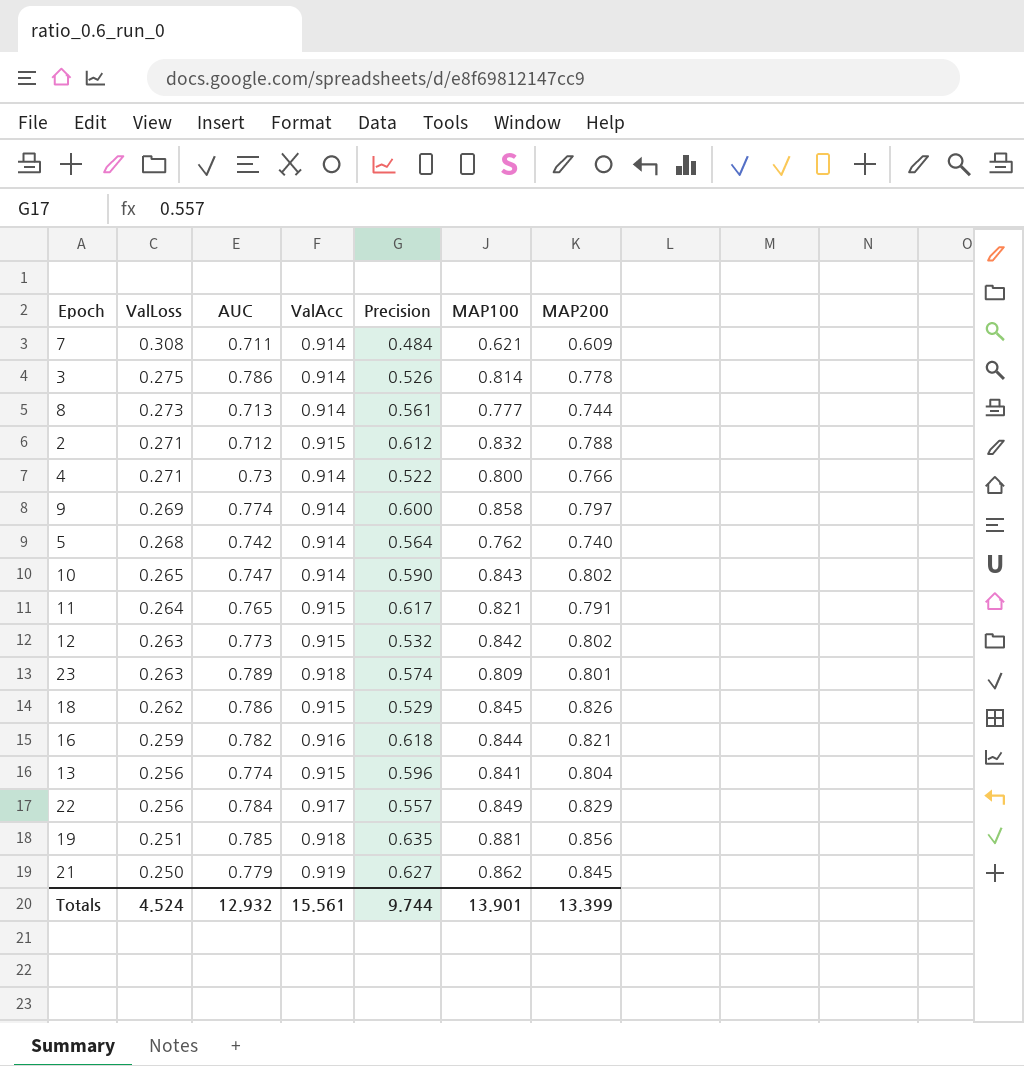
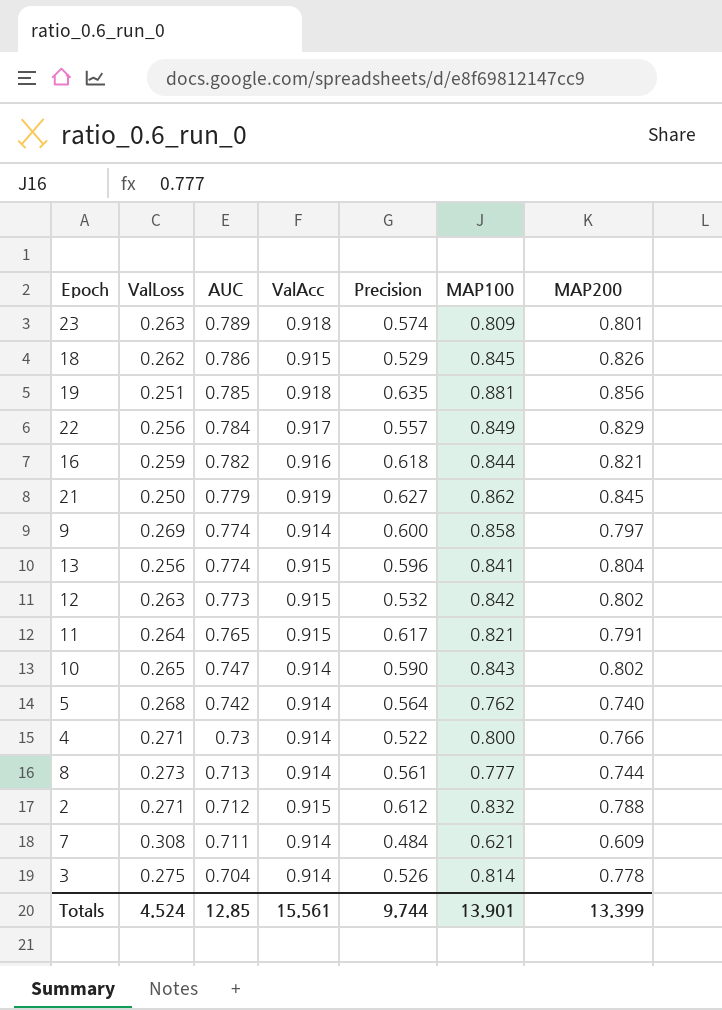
row order: ValLoss descending -> AUC descending
3 | AUC: 0.786 -> 0.704
Totals | AUC: 12.932 -> 12.85

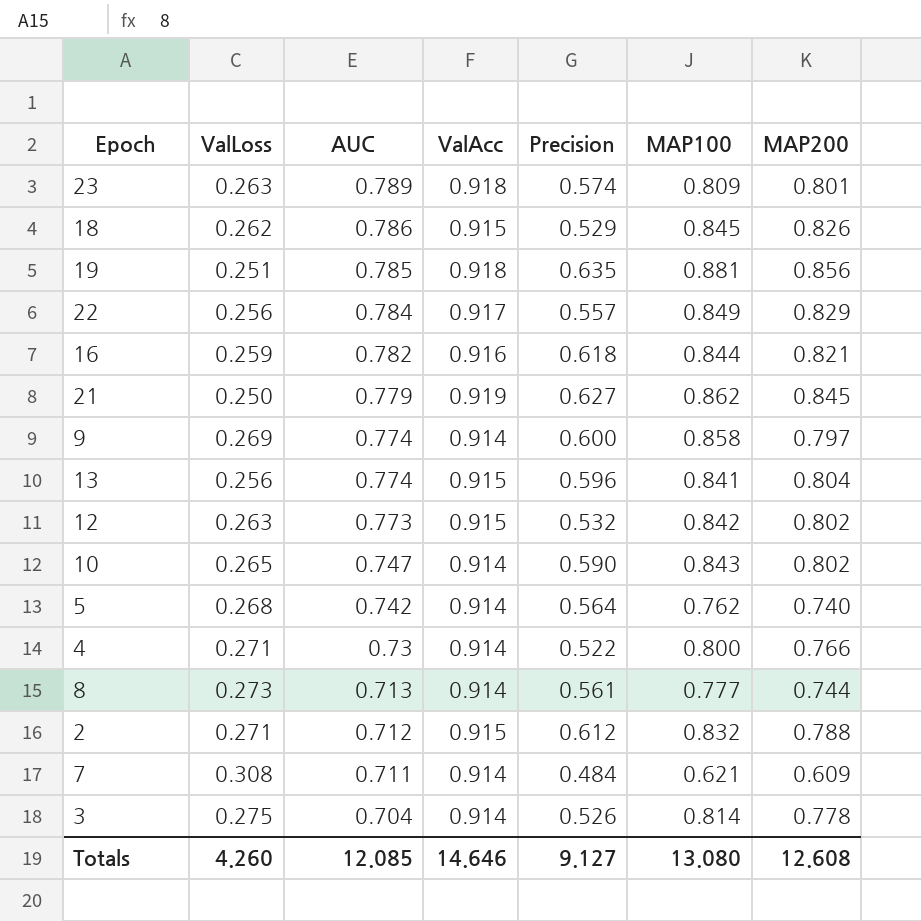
row 11: 0.264 | 0.765 | 0.915 | 0.617 | 0.821 | 0.791 -> none
Totals | ValLoss: 4.524 -> 4.260
Totals | AUC: 12.85 -> 12.085
Totals | ValAcc: 15.561 -> 14.646
Totals | Precision: 9.744 -> 9.127
Totals | MAP100: 13.901 -> 13.080
Totals | MAP200: 13.399 -> 12.608

